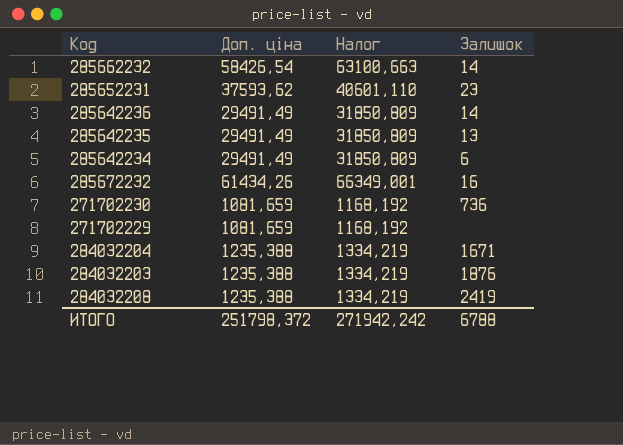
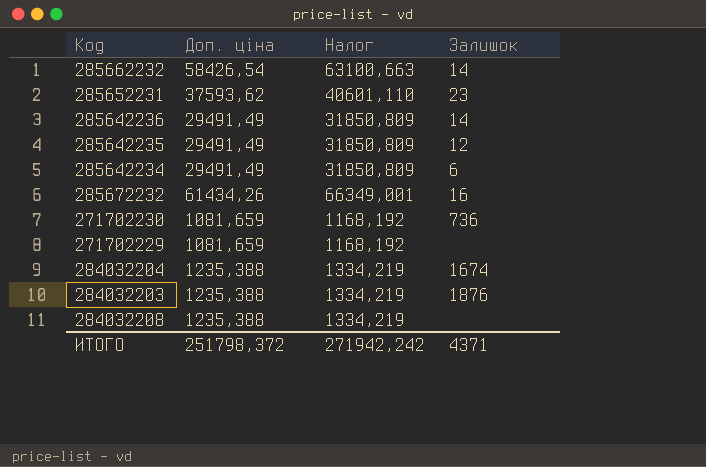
285642235 | Залишок: 13 -> 12
284032204 | Залишок: 1671 -> 1674
284032208 | Залишок: 2419 -> none
ИТОГО | Залишок: 6788 -> 4371

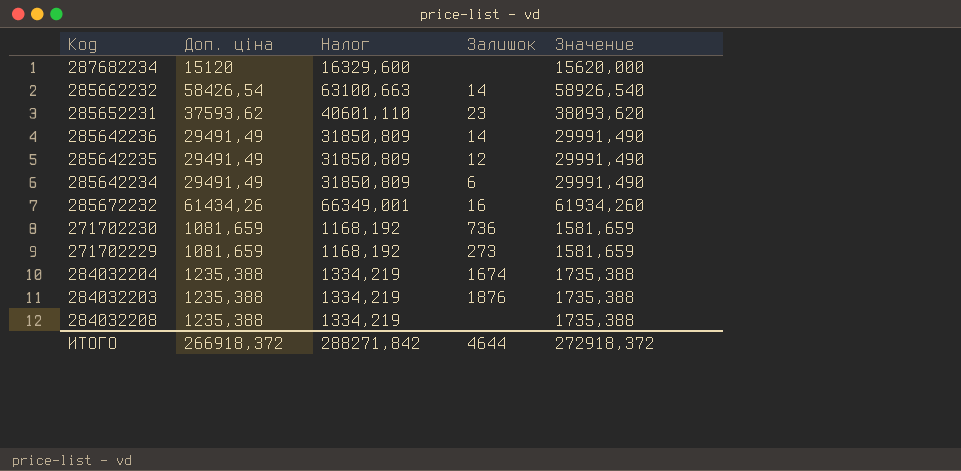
column Значение | formula: none -> [Доп. ціна] + 500
row 287682234: none -> 15120 | 16329,600 | none | 15620,000
271702229 | Залишок: none -> 273
ИТОГО | Доп. ціна: 251798,372 -> 266918,372
ИТОГО | Налог: 271942,242 -> 288271,842
ИТОГО | Залишок: 4371 -> 4644

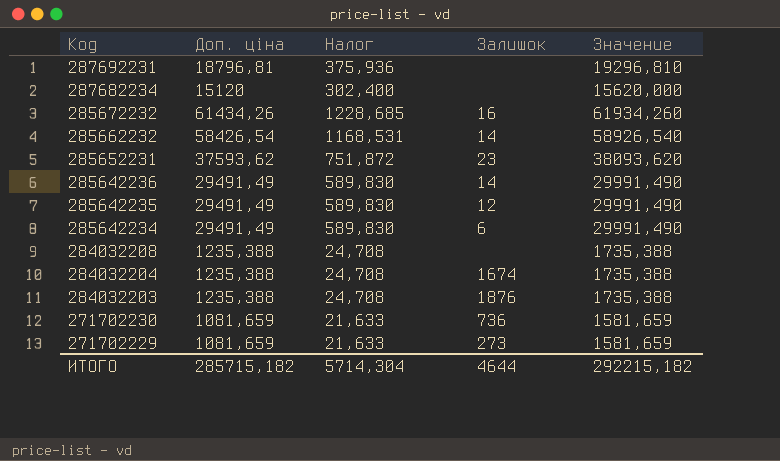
row order: none -> Код descending
column Налог | formula: [Доп. ціна] * 1,08 -> [Доп. ціна] * 0,02
row 287692231: none -> 18796,81 | 375,936 | none | 19296,810
ИТОГО | Доп. ціна: 266918,372 -> 285715,182
ИТОГО | Налог: 288271,842 -> 5714,304
ИТОГО | Значение: 272918,372 -> 292215,182

